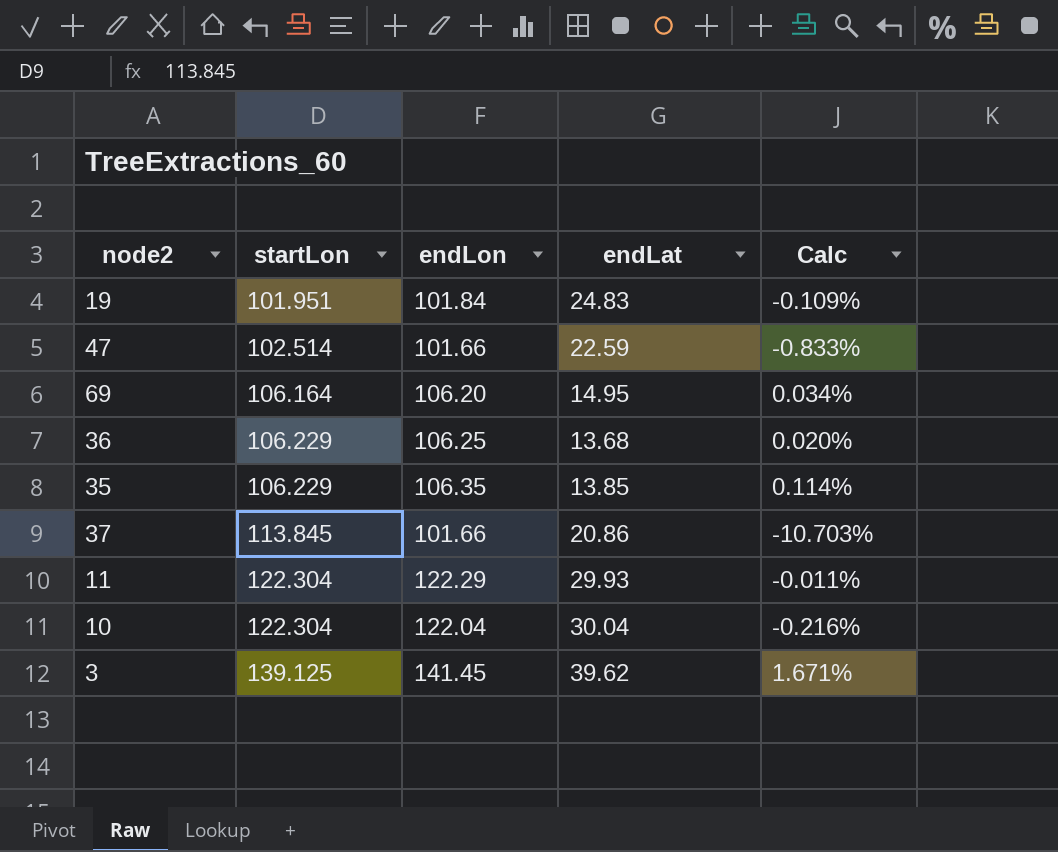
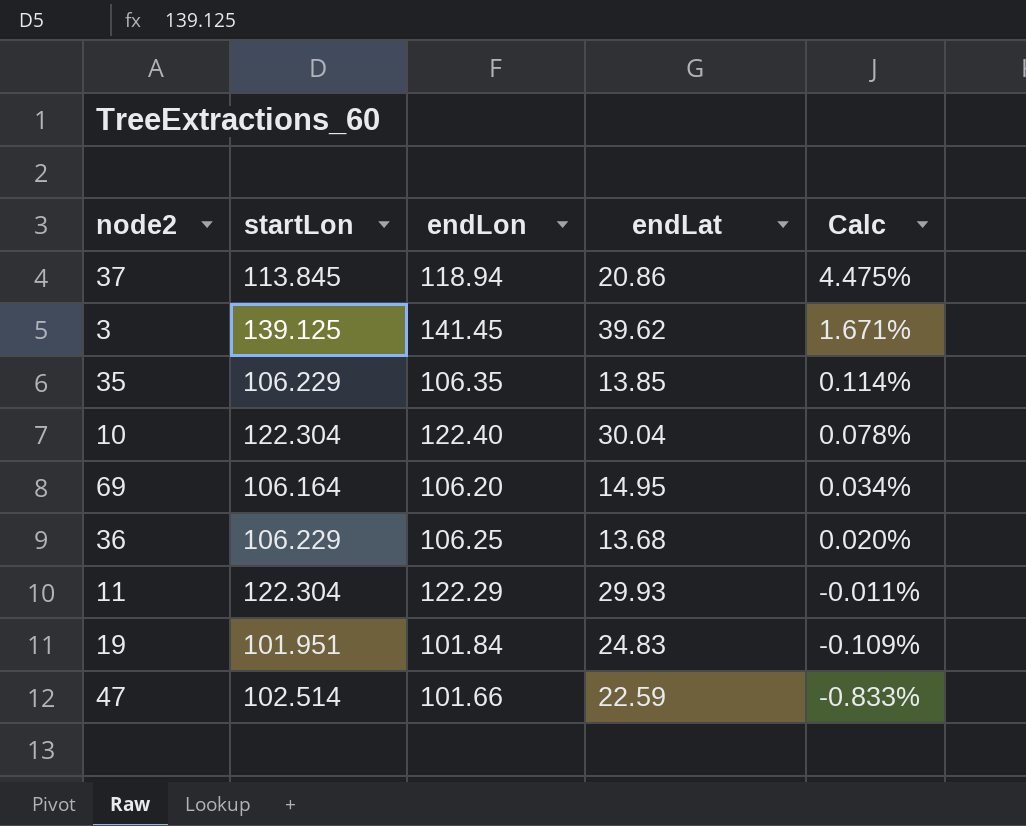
row order: startLon ascending -> Calc descending
37 | endLon: 101.66 -> 118.94
37 | Calc: -10.703% -> 4.475%
10 | endLon: 122.04 -> 122.40
10 | Calc: -0.216% -> 0.078%

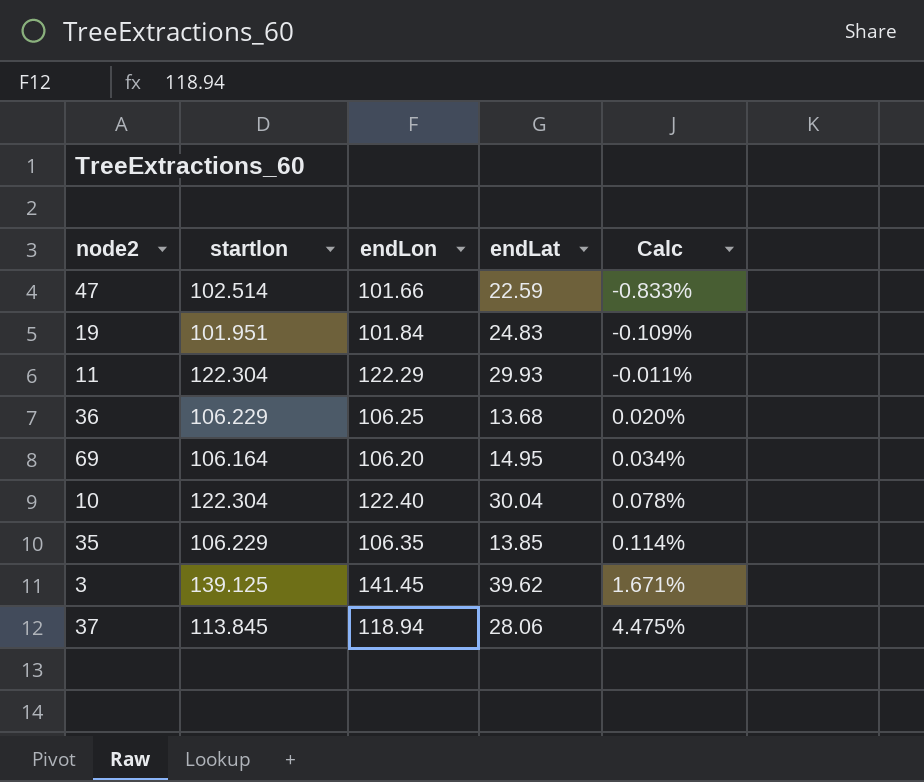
row order: Calc descending -> Calc ascending
column name: startLon -> startlon
37 | endLat: 20.86 -> 28.06

